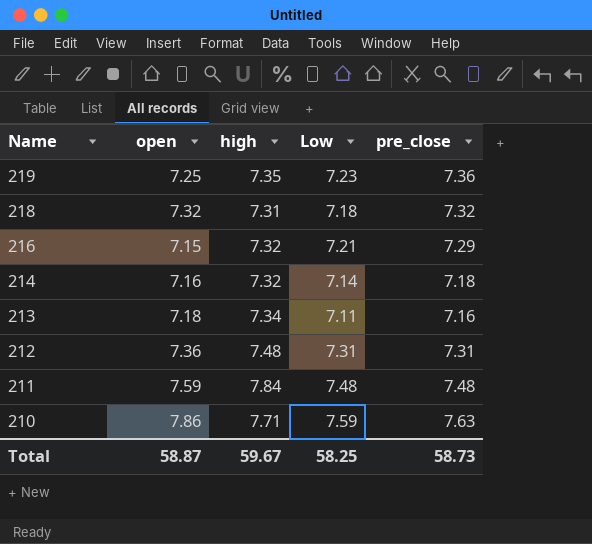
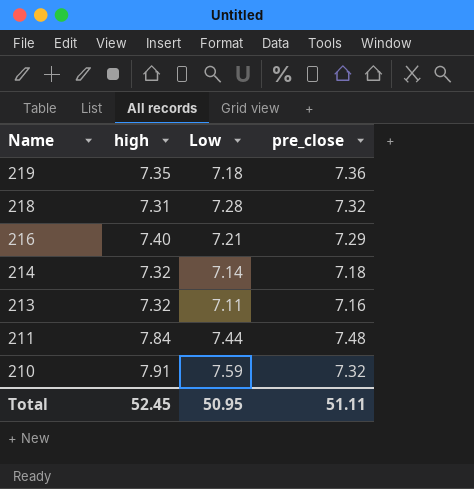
column open | position: 2 -> none
row 212: 7.36 | 7.48 | 7.31 | 7.31 -> none
219 | Low: 7.23 -> 7.18
218 | Low: 7.18 -> 7.28
216 | high: 7.32 -> 7.40
213 | high: 7.34 -> 7.32
211 | Low: 7.48 -> 7.44
210 | high: 7.71 -> 7.91
210 | pre_close: 7.63 -> 7.32
Total | high: 59.67 -> 52.45
Total | Low: 58.25 -> 50.95
Total | pre_close: 58.73 -> 51.11

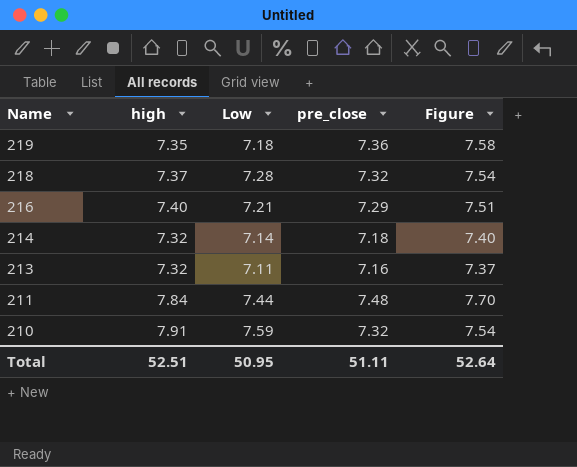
column Figure | formula: none -> [pre_close] * 1.03
218 | high: 7.31 -> 7.37
Total | high: 52.45 -> 52.51

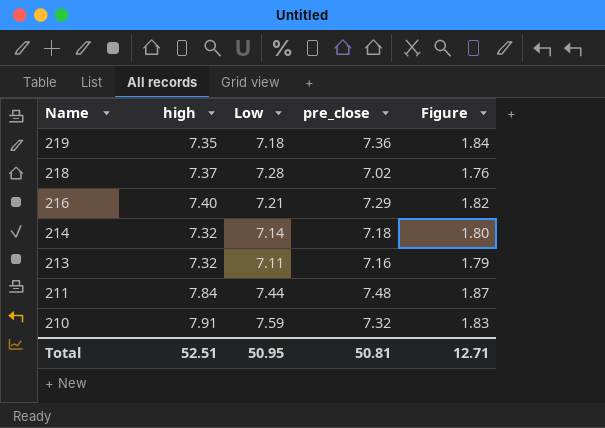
column Figure | formula: [pre_close] * 1.03 -> [pre_close] * 0.25
218 | pre_close: 7.32 -> 7.02
Total | pre_close: 51.11 -> 50.81
Total | Figure: 52.64 -> 12.71

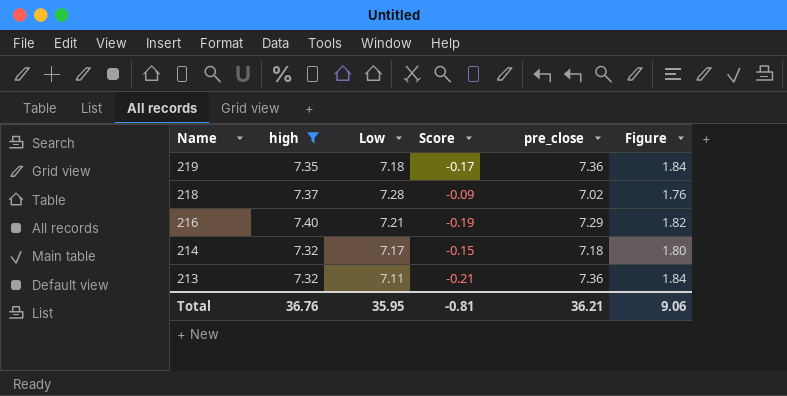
filter: none -> high <= 7.40
column Score | formula: none -> [Low] - [high]
214 | Low: 7.14 -> 7.17
213 | pre_close: 7.16 -> 7.36
213 | Figure: 1.79 -> 1.84
Total | high: 52.51 -> 36.76
Total | Low: 50.95 -> 35.95
Total | pre_close: 50.81 -> 36.21
Total | Figure: 12.71 -> 9.06

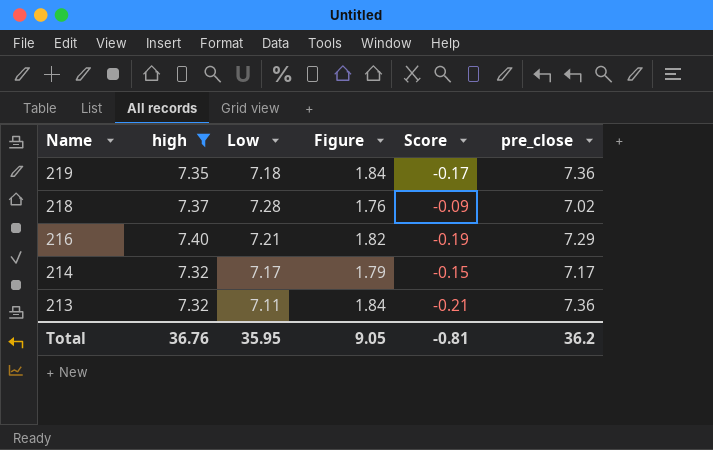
column Figure | position: 6 -> 4
214 | Figure: 1.80 -> 1.79
214 | pre_close: 7.18 -> 7.17
Total | Figure: 9.06 -> 9.05
Total | pre_close: 36.21 -> 36.2

